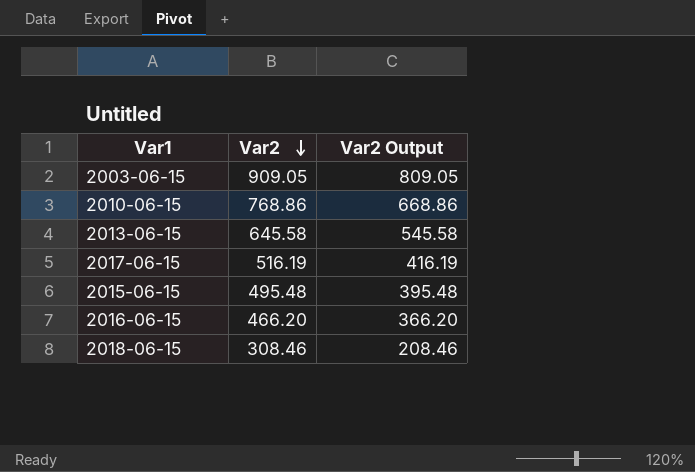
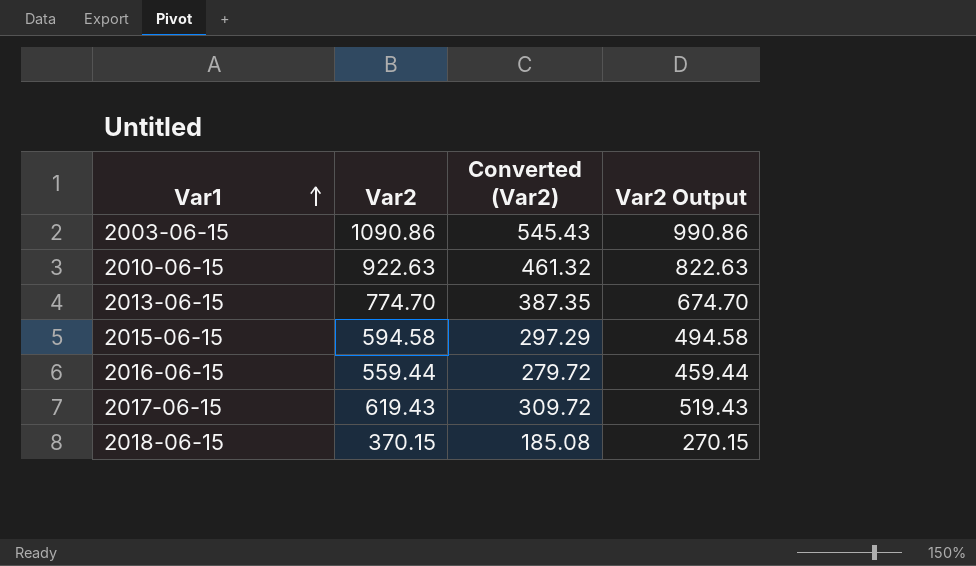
row order: Var2 descending -> Var1 ascending
column Converted (Var2) | formula: none -> [Var2] * 0.5
2003-06-15 | Var2: 909.05 -> 1090.86
2003-06-15 | Var2 Output: 809.05 -> 990.86
2010-06-15 | Var2: 768.86 -> 922.63
2010-06-15 | Var2 Output: 668.86 -> 822.63
2013-06-15 | Var2: 645.58 -> 774.70
2013-06-15 | Var2 Output: 545.58 -> 674.70
2015-06-15 | Var2: 495.48 -> 594.58
2015-06-15 | Var2 Output: 395.48 -> 494.58
2016-06-15 | Var2: 466.20 -> 559.44
2016-06-15 | Var2 Output: 366.20 -> 459.44
2017-06-15 | Var2: 516.19 -> 619.43
2017-06-15 | Var2 Output: 416.19 -> 519.43
2018-06-15 | Var2: 308.46 -> 370.15
2018-06-15 | Var2 Output: 208.46 -> 270.15

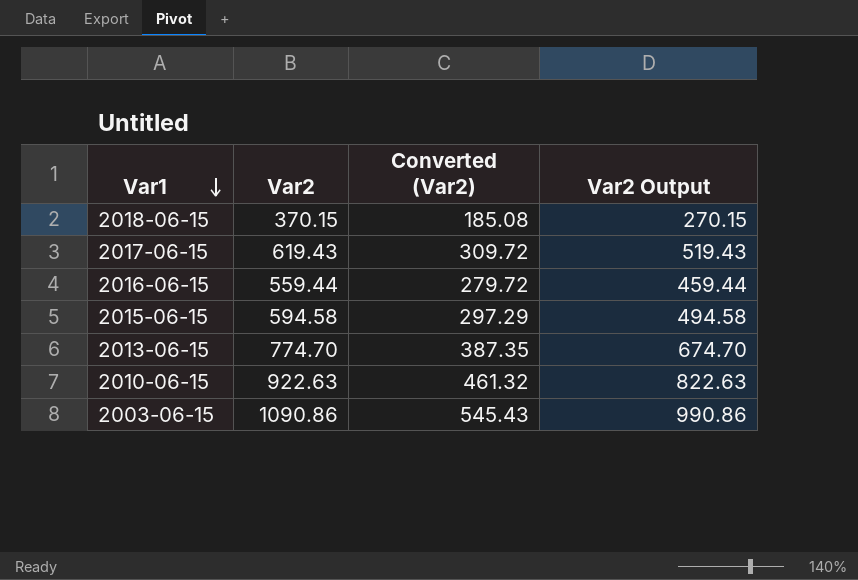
row order: Var1 ascending -> Var1 descending

